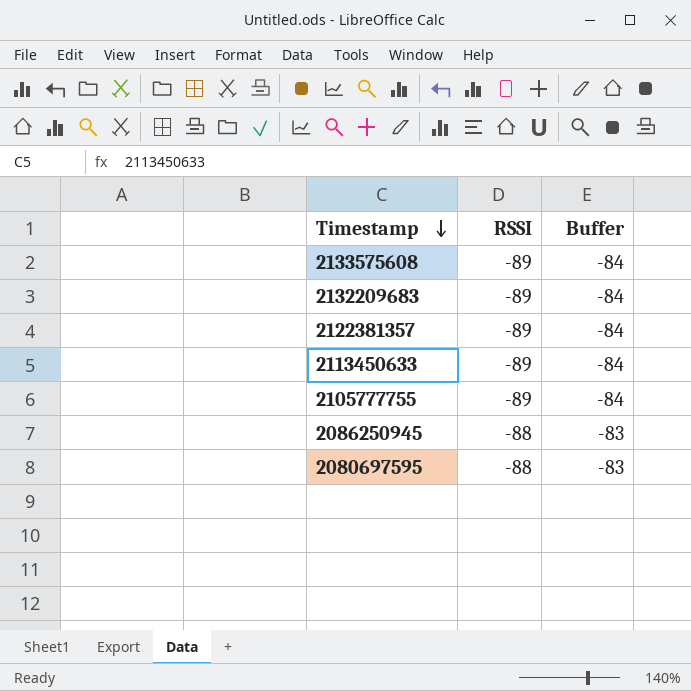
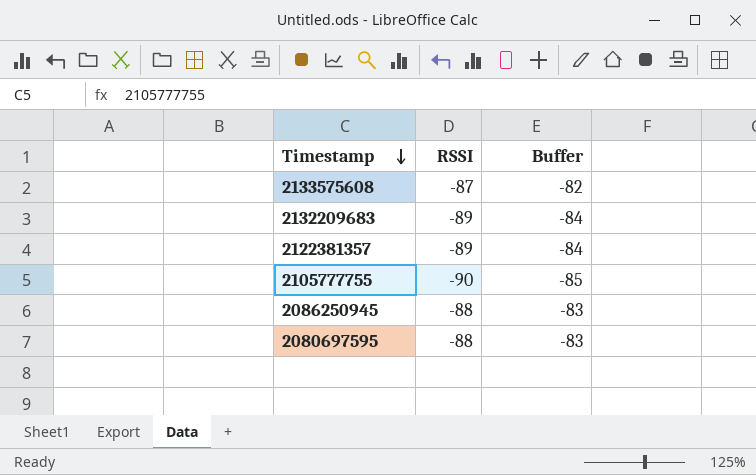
row 2113450633: -89 | -84 -> none
2133575608 | RSSI: -89 -> -87
2133575608 | Buffer: -84 -> -82
2105777755 | RSSI: -89 -> -90
2105777755 | Buffer: -84 -> -85

